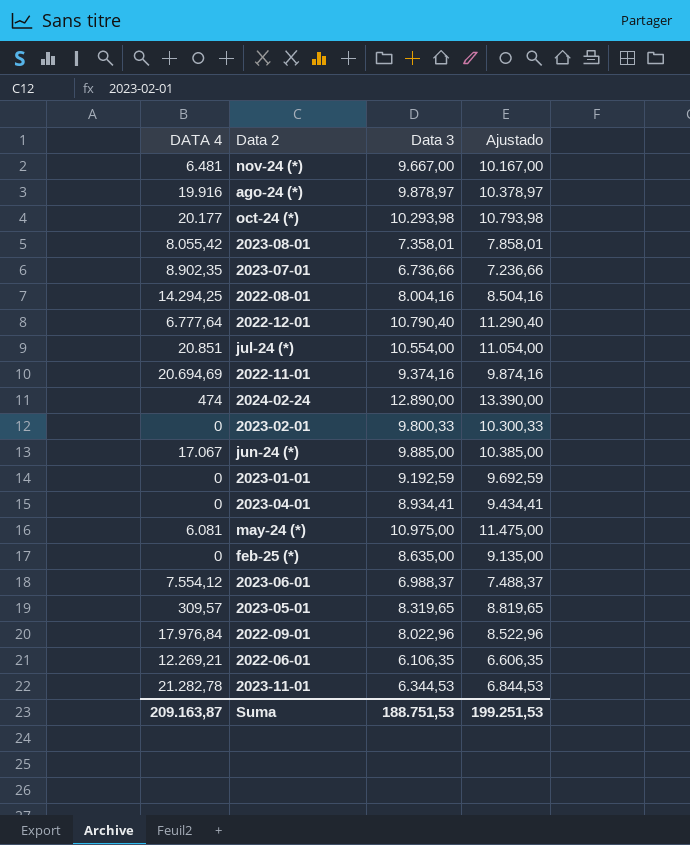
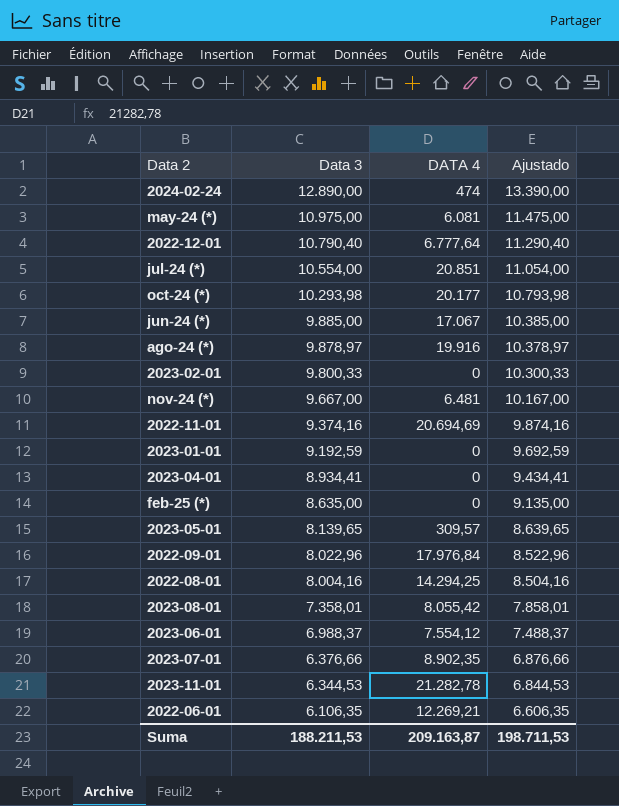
row order: none -> Data 3 descending
column DATA 4 | position: 1 -> 3
2023-05-01 | Data 3: 8.319,65 -> 8.139,65
2023-05-01 | Ajustado: 8.819,65 -> 8.639,65
2023-07-01 | Data 3: 6.736,66 -> 6.376,66
2023-07-01 | Ajustado: 7.236,66 -> 6.876,66
Suma | Data 3: 188.751,53 -> 188.211,53
Suma | Ajustado: 199.251,53 -> 198.711,53

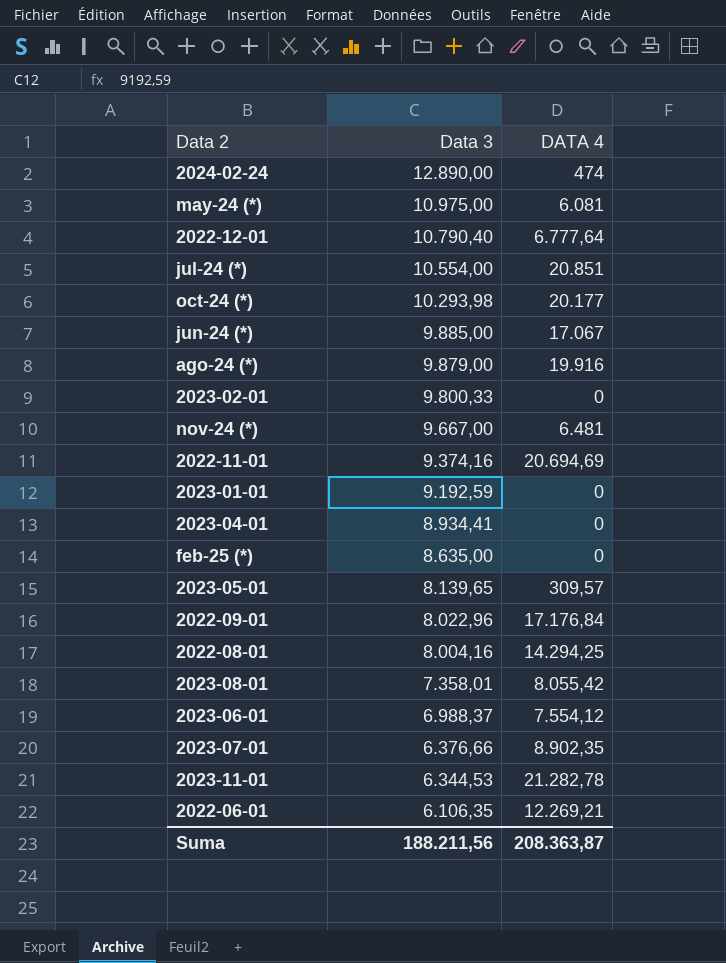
column Ajustado | formula: [Data 3] + 500 -> none
ago-24 (*) | Data 3: 9.878,97 -> 9.879,00
2022-09-01 | DATA 4: 17.976,84 -> 17.176,84
Suma | Data 3: 188.211,53 -> 188.211,56
Suma | DATA 4: 209.163,87 -> 208.363,87

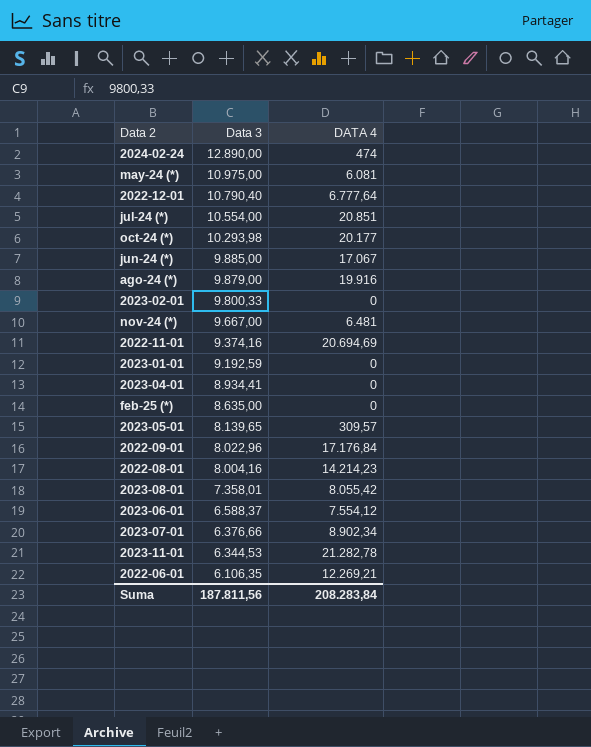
2022-08-01 | DATA 4: 14.294,25 -> 14.214,23
2023-06-01 | Data 3: 6.988,37 -> 6.588,37
2023-07-01 | DATA 4: 8.902,35 -> 8.902,34
Suma | Data 3: 188.211,56 -> 187.811,56
Suma | DATA 4: 208.363,87 -> 208.283,84

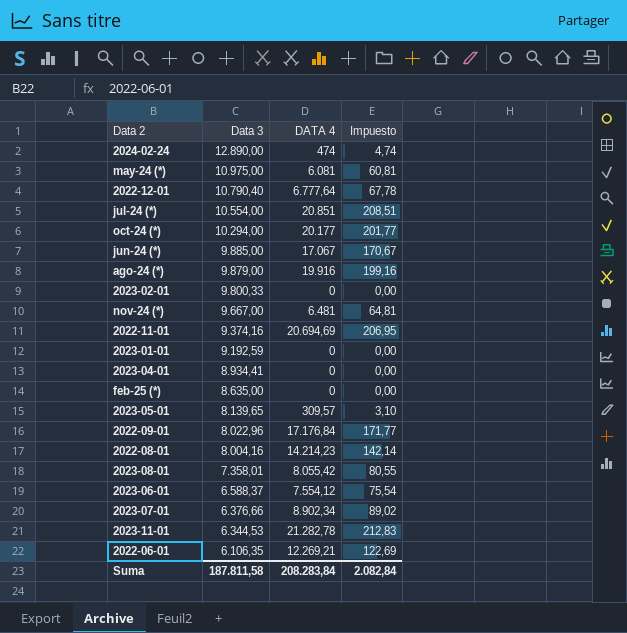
column Impuesto | formula: none -> [DATA 4] * 0,01
oct-24 (*) | Data 3: 10.293,98 -> 10.294,00
Suma | Data 3: 187.811,56 -> 187.811,58

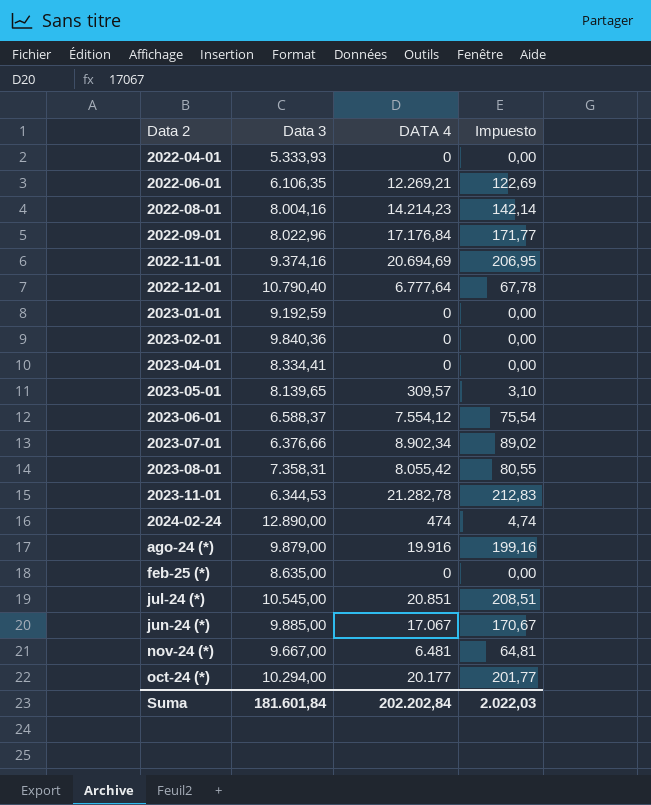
row order: Data 3 descending -> Data 2 ascending
row may-24 (*): 10.975,00 | 6.081 | 60,81 -> none
row 2022-04-01: none -> 5.333,93 | 0 | 0,00
2023-02-01 | Data 3: 9.800,33 -> 9.840,36
2023-04-01 | Data 3: 8.934,41 -> 8.334,41
2023-08-01 | Data 3: 7.358,01 -> 7.358,31
jul-24 (*) | Data 3: 10.554,00 -> 10.545,00
Suma | Data 3: 187.811,58 -> 181.601,84
Suma | DATA 4: 208.283,84 -> 202.202,84
Suma | Impuesto: 2.082,84 -> 2.022,03

